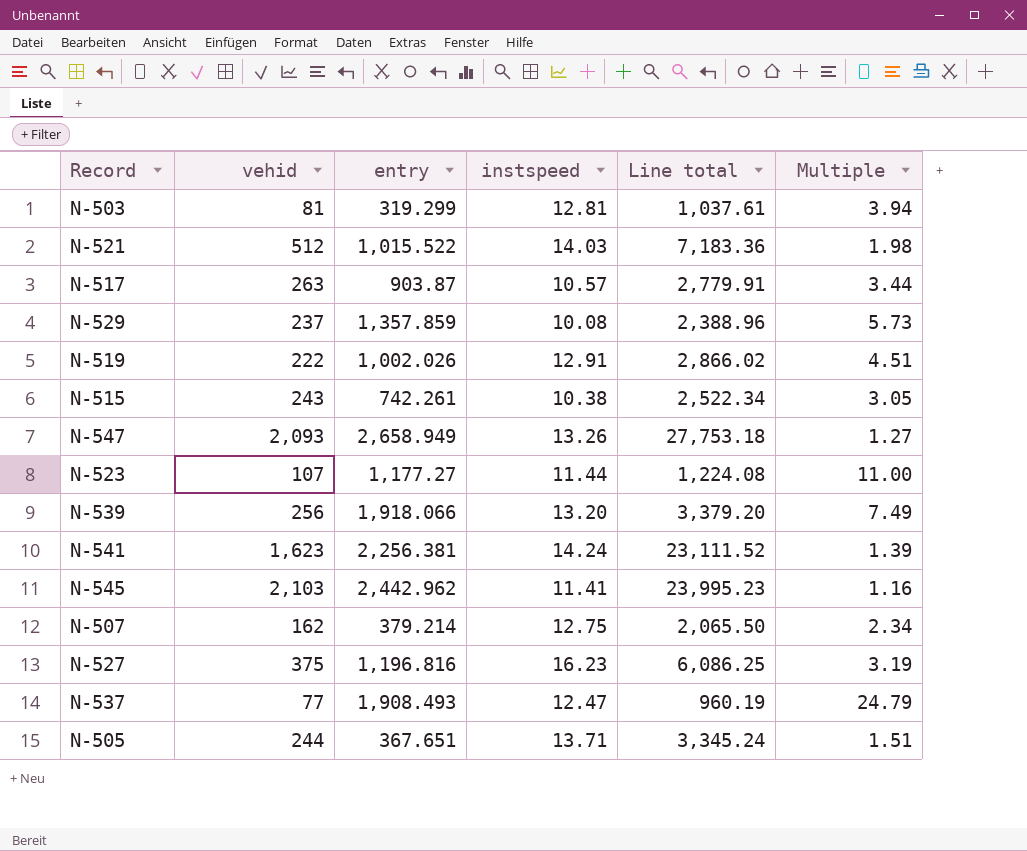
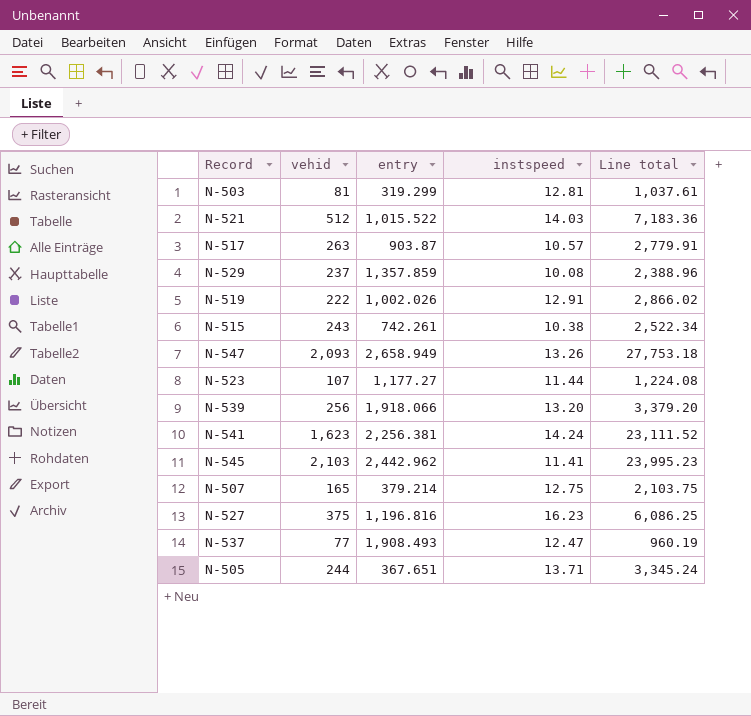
column Multiple | formula: [entry] / [vehid] -> none
N-507 | vehid: 162 -> 165
N-507 | Line total: 2,065.50 -> 2,103.75

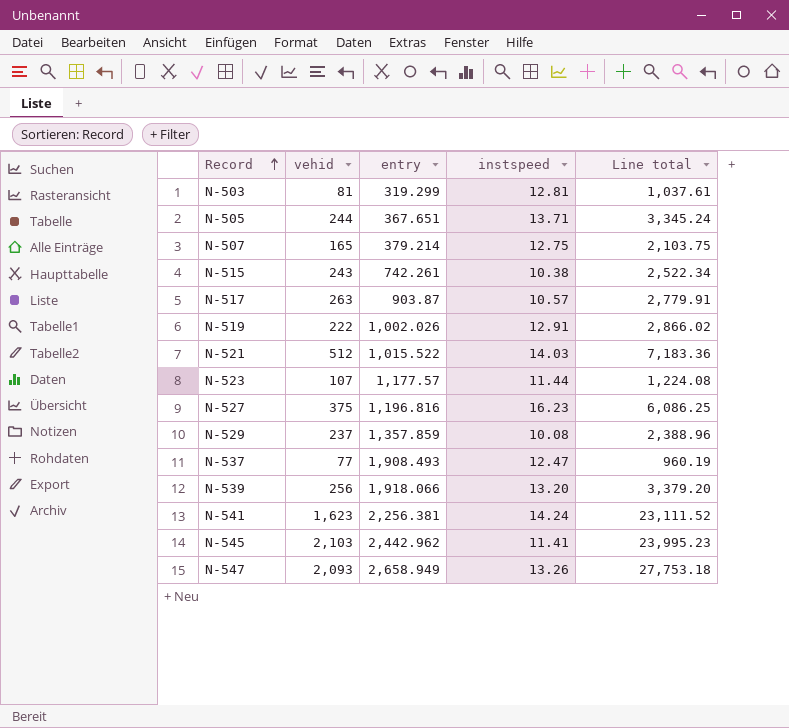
row order: none -> Record ascending
N-523 | entry: 1,177.27 -> 1,177.57

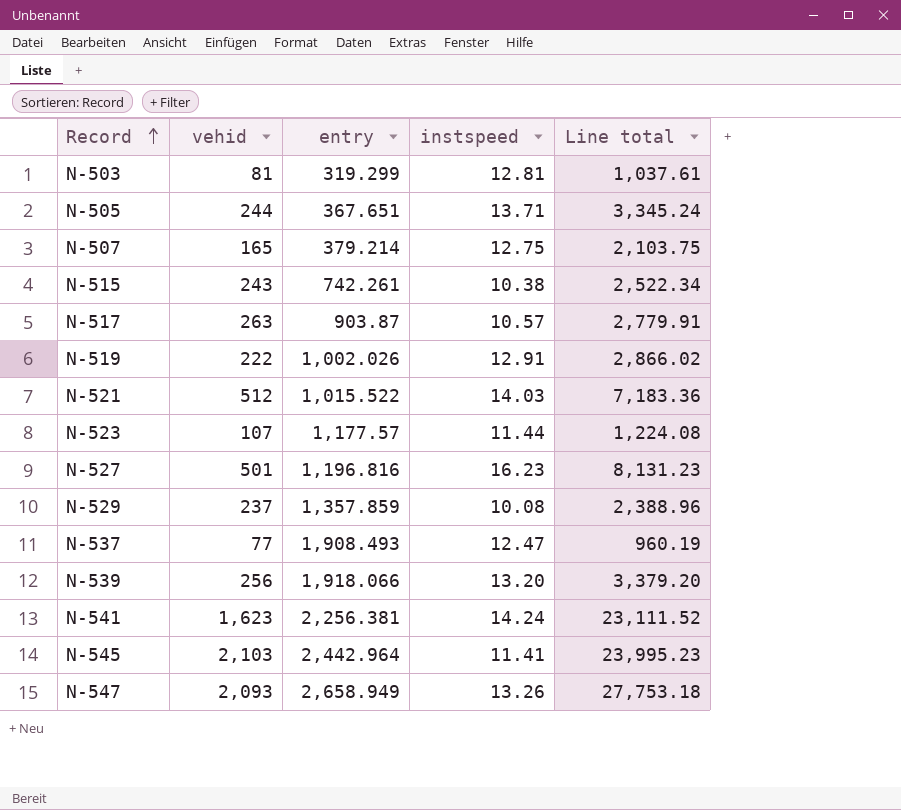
N-527 | vehid: 375 -> 501
N-527 | Line total: 6,086.25 -> 8,131.23
N-545 | entry: 2,442.962 -> 2,442.964

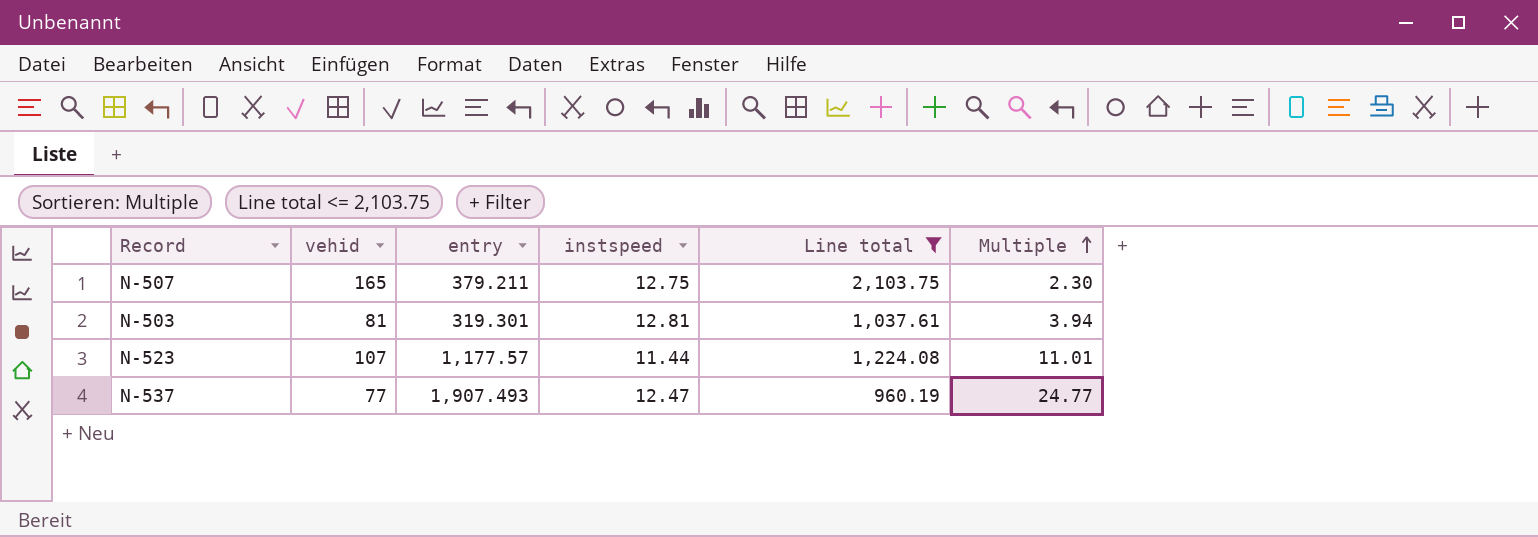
filter: none -> Line total <= 2,103.75
row order: Record ascending -> Multiple ascending
column Multiple | formula: none -> [entry] / [vehid]
N-507 | entry: 379.214 -> 379.211
N-503 | entry: 319.299 -> 319.301
N-537 | entry: 1,908.493 -> 1,907.493

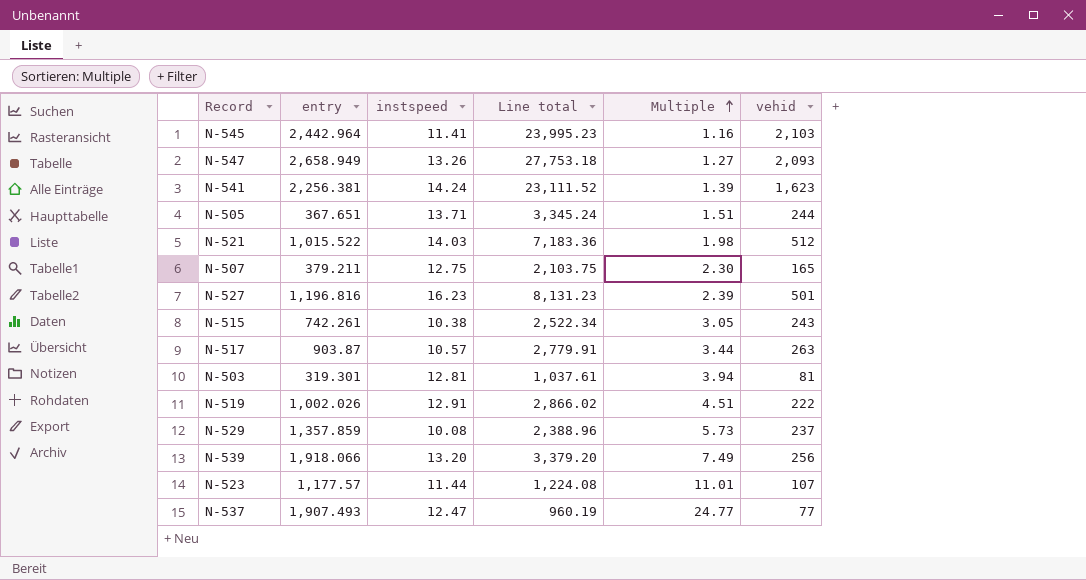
filter: Line total <= 2,103.75 -> none
column vehid | position: 2 -> 6

